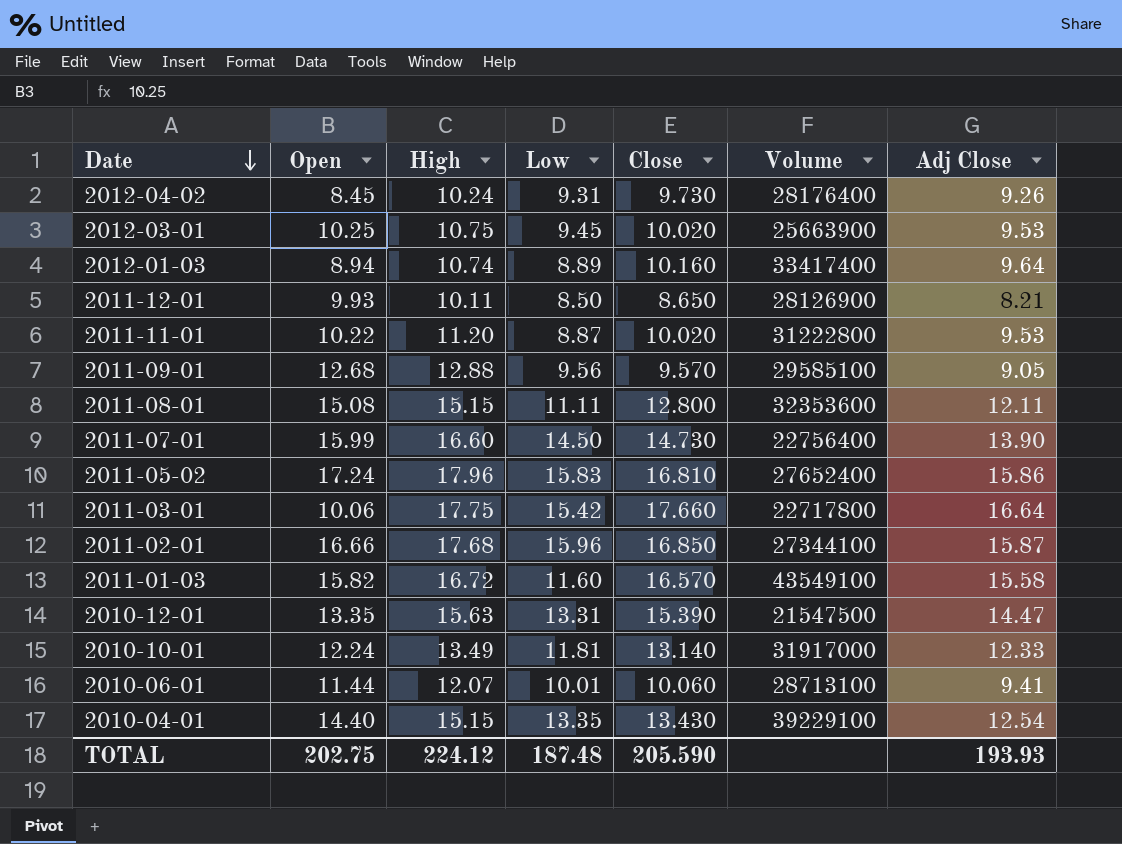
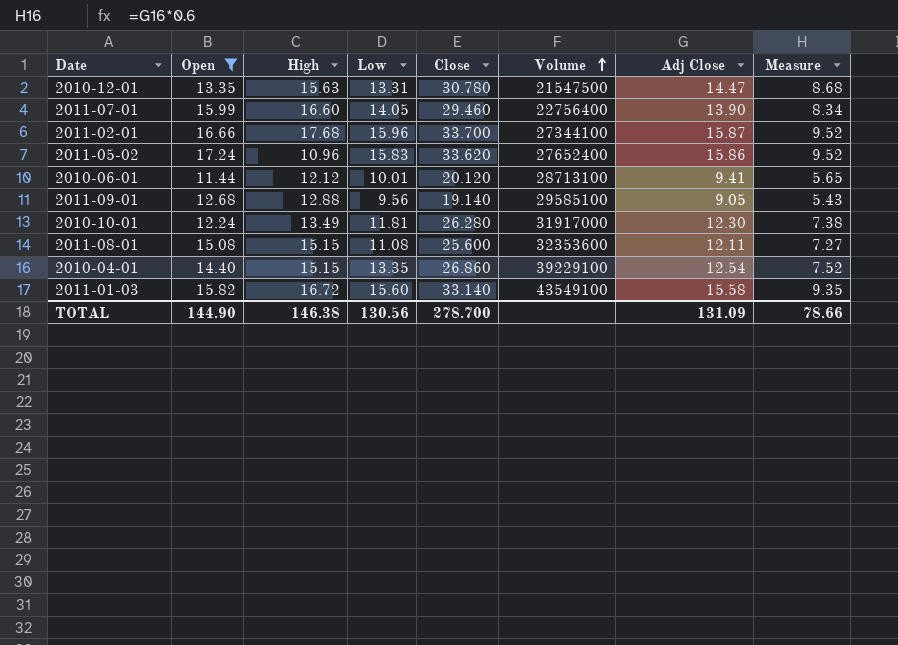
filter: none -> Open >= 11.44
row order: Date descending -> Volume ascending
column Measure | formula: none -> [Adj Close] * 0.6
2010-12-01 | Close: 15.390 -> 30.780
2011-07-01 | Low: 14.50 -> 14.05
2011-07-01 | Close: 14.730 -> 29.460
2011-02-01 | Close: 16.850 -> 33.700
2011-05-02 | High: 17.96 -> 10.96
2011-05-02 | Close: 16.810 -> 33.620
2010-06-01 | High: 12.07 -> 12.12
2010-06-01 | Close: 10.060 -> 20.120
2011-09-01 | Close: 9.570 -> 19.140
2010-10-01 | Close: 13.140 -> 26.280
2010-10-01 | Adj Close: 12.33 -> 12.30
2011-08-01 | Low: 11.11 -> 11.08
2011-08-01 | Close: 12.800 -> 25.600
2010-04-01 | Close: 13.430 -> 26.860
2011-01-03 | Low: 11.60 -> 15.60
2011-01-03 | Close: 16.570 -> 33.140
TOTAL | Open: 202.75 -> 144.90
TOTAL | High: 224.12 -> 146.38
TOTAL | Low: 187.48 -> 130.56
TOTAL | Close: 205.590 -> 278.700
TOTAL | Adj Close: 193.93 -> 131.09

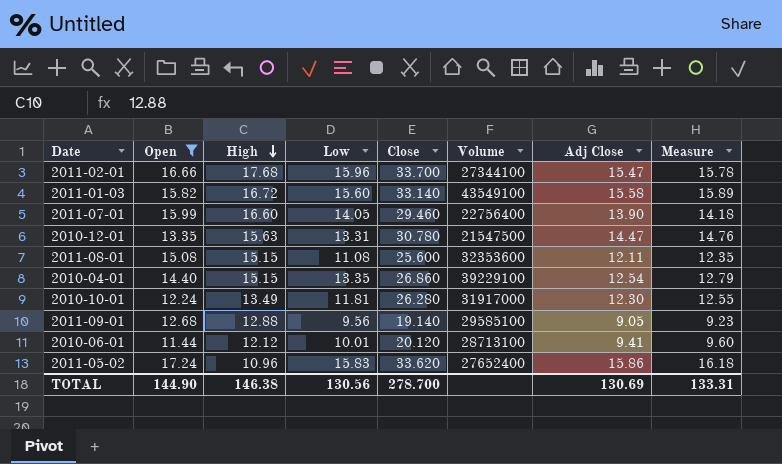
row order: Volume ascending -> High descending
column Measure | formula: [Adj Close] * 0.6 -> [Adj Close] * 1.02
2011-02-01 | Adj Close: 15.87 -> 15.47
TOTAL | Adj Close: 131.09 -> 130.69
TOTAL | Measure: 78.66 -> 133.31

